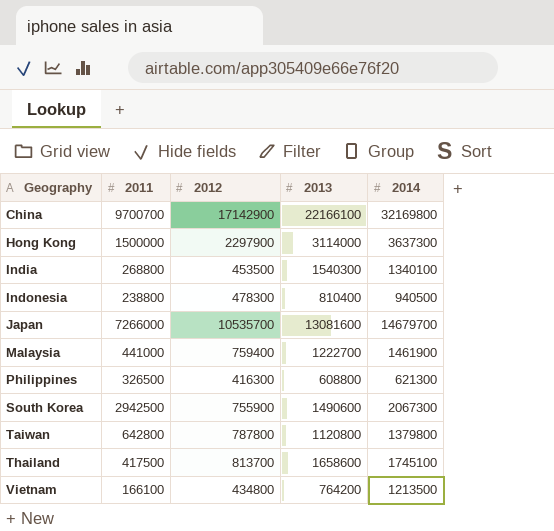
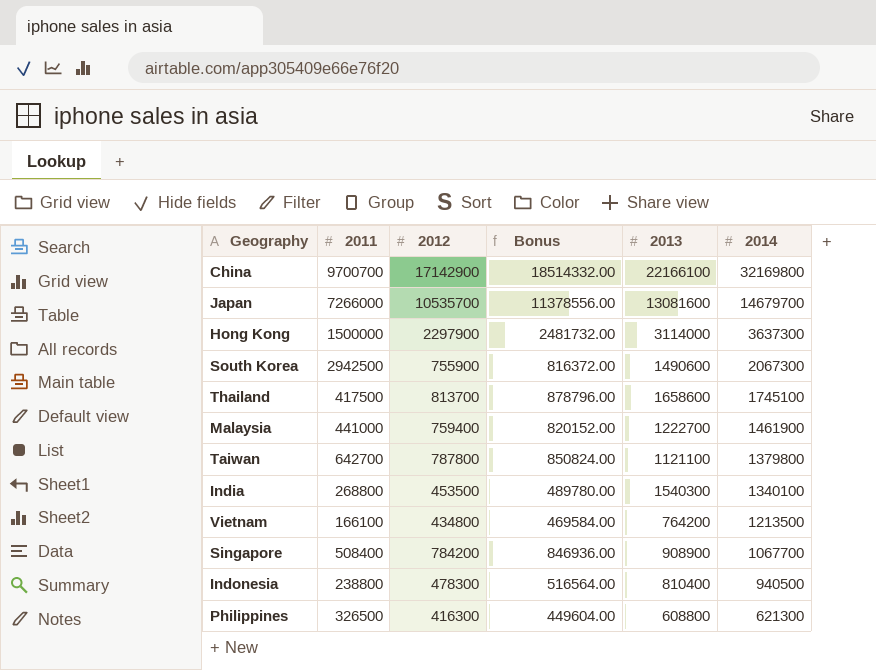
row order: Geography ascending -> 2014 descending
column Bonus | formula: none -> [2012] * 1.08
Taiwan | 2011: 642800 -> 642700
Taiwan | 2013: 1120800 -> 1121100
row Singapore: none -> 508400 | 784200 | 846936.00 | 908900 | 1067700

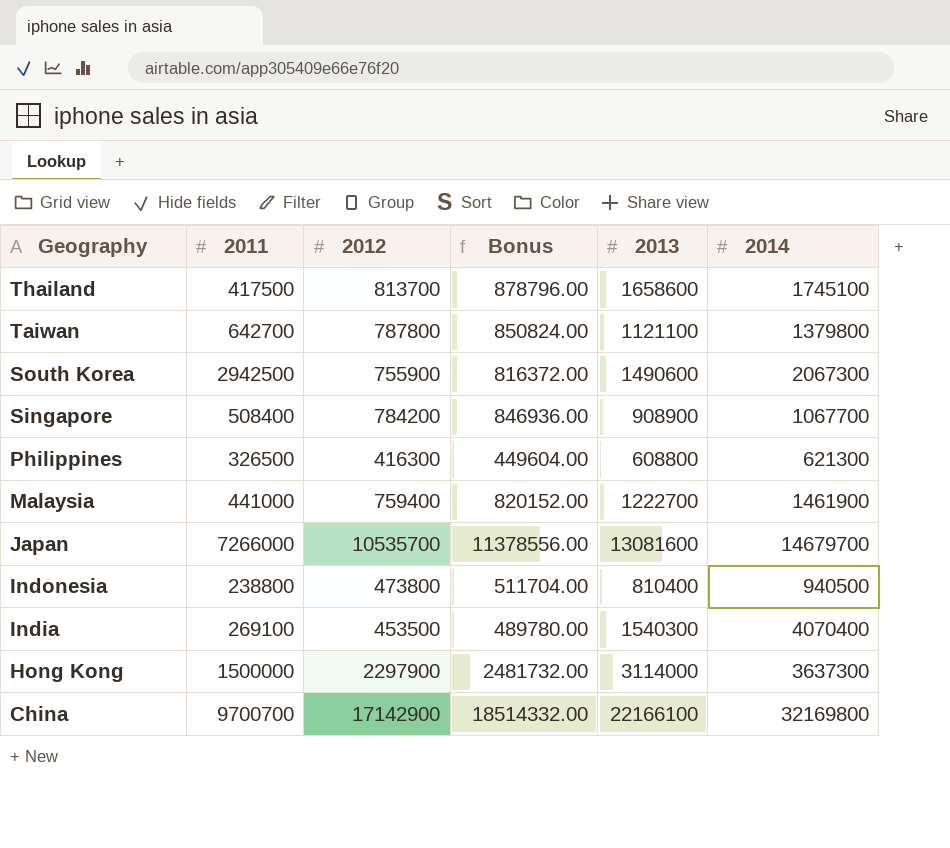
row order: 2014 descending -> Geography descending
row Vietnam: 166100 | 434800 | 469584.00 | 764200 | 1213500 -> none
Indonesia | 2012: 478300 -> 473800
Indonesia | Bonus: 516564.00 -> 511704.00
India | 2011: 268800 -> 269100
India | 2014: 1340100 -> 4070400

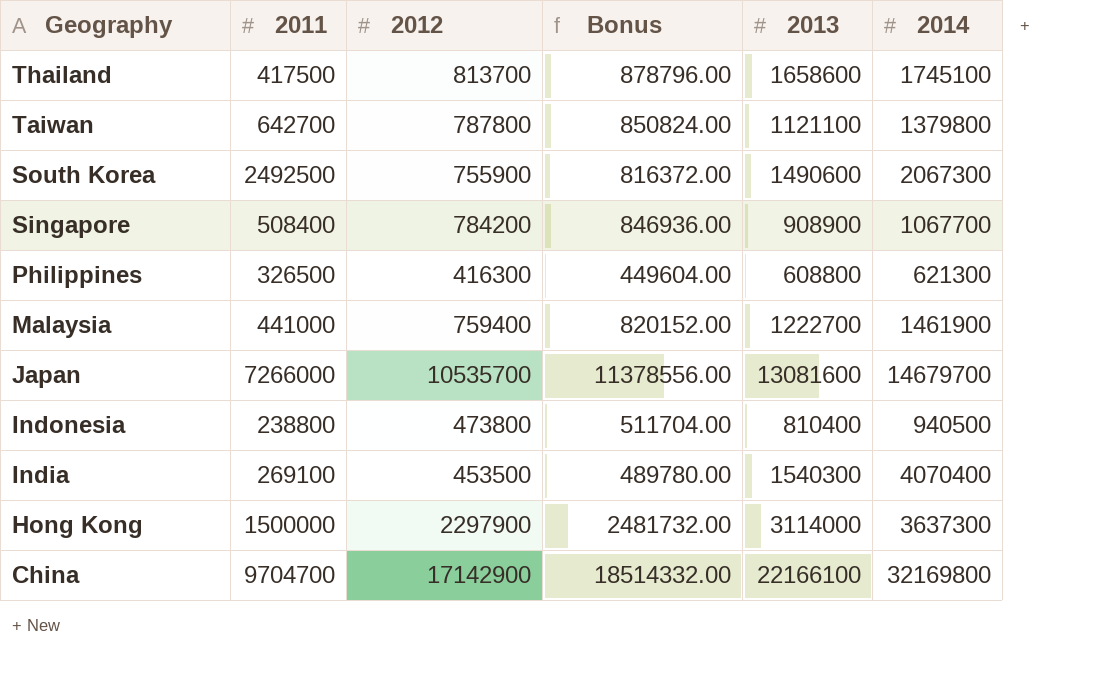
South Korea | 2011: 2942500 -> 2492500
China | 2011: 9700700 -> 9704700

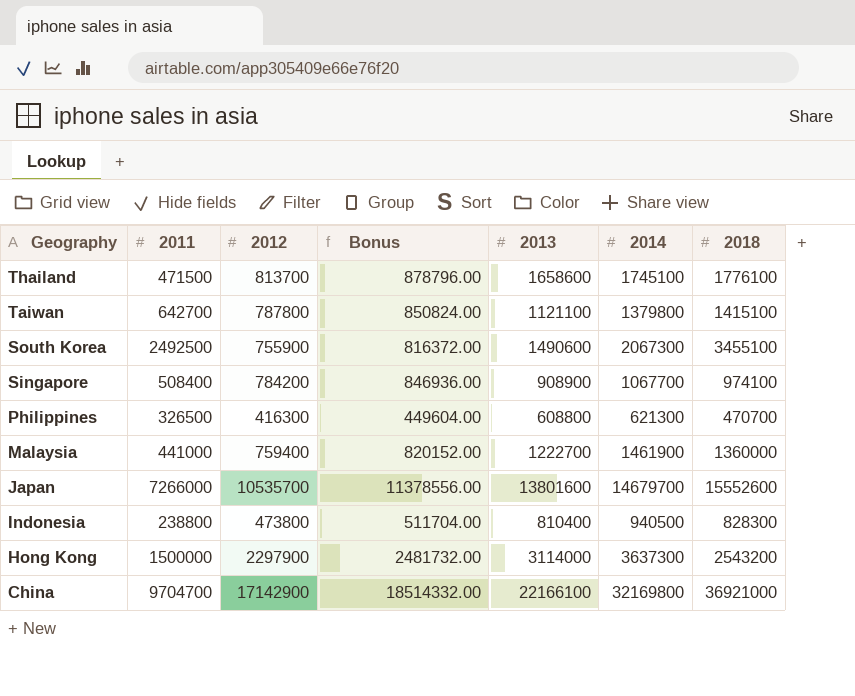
column 2018 | position: none -> 7
row India: 269100 | 453500 | 489780.00 | 1540300 | 4070400 -> none
Thailand | 2011: 417500 -> 471500
Japan | 2013: 13081600 -> 13801600

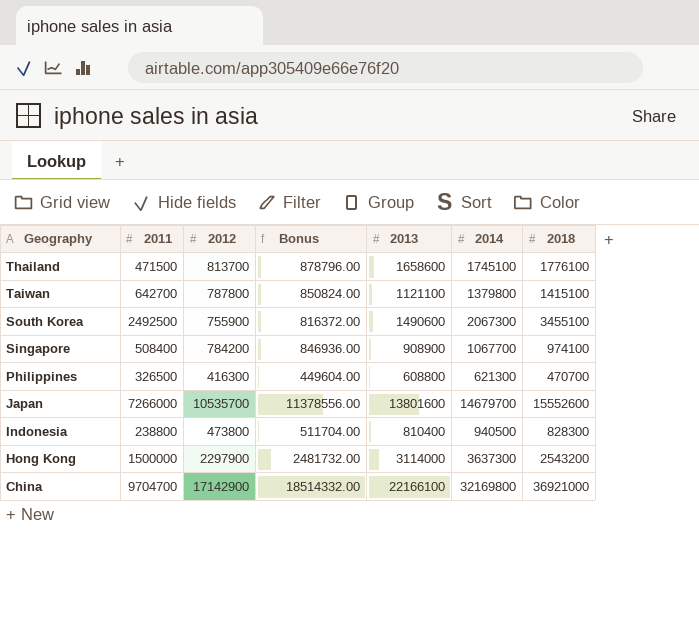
row Malaysia: 441000 | 759400 | 820152.00 | 1222700 | 1461900 | 1360000 -> none

